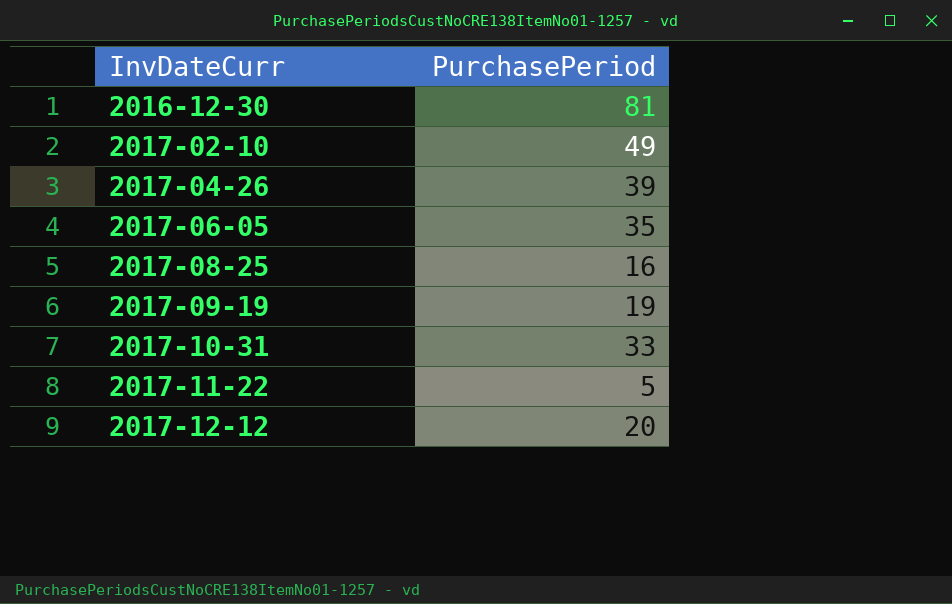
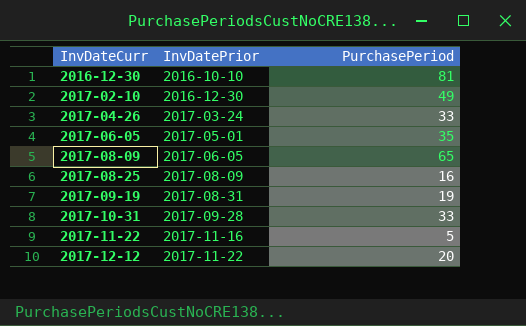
column InvDatePrior | position: none -> 2
2017-04-26 | PurchasePeriod: 39 -> 33
row 2017-08-09: none -> 2017-06-05 | 65

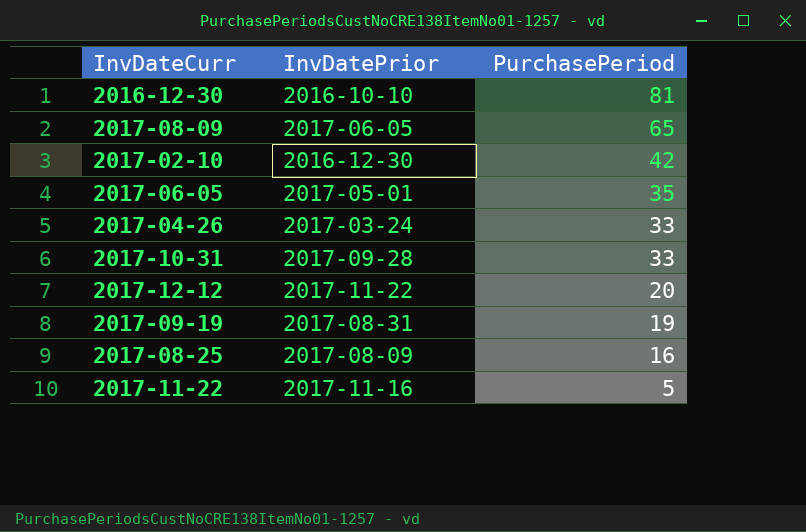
row order: InvDateCurr ascending -> PurchasePeriod descending
2017-02-10 | PurchasePeriod: 49 -> 42

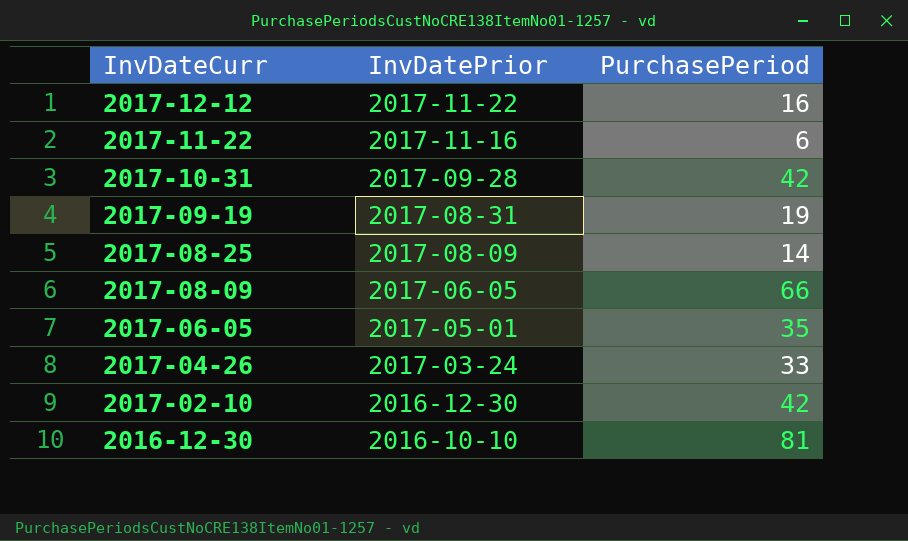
row order: PurchasePeriod descending -> InvDateCurr descending
2017-12-12 | PurchasePeriod: 20 -> 16
2017-11-22 | PurchasePeriod: 5 -> 6
2017-10-31 | PurchasePeriod: 33 -> 42
2017-08-25 | PurchasePeriod: 16 -> 14
2017-08-09 | PurchasePeriod: 65 -> 66

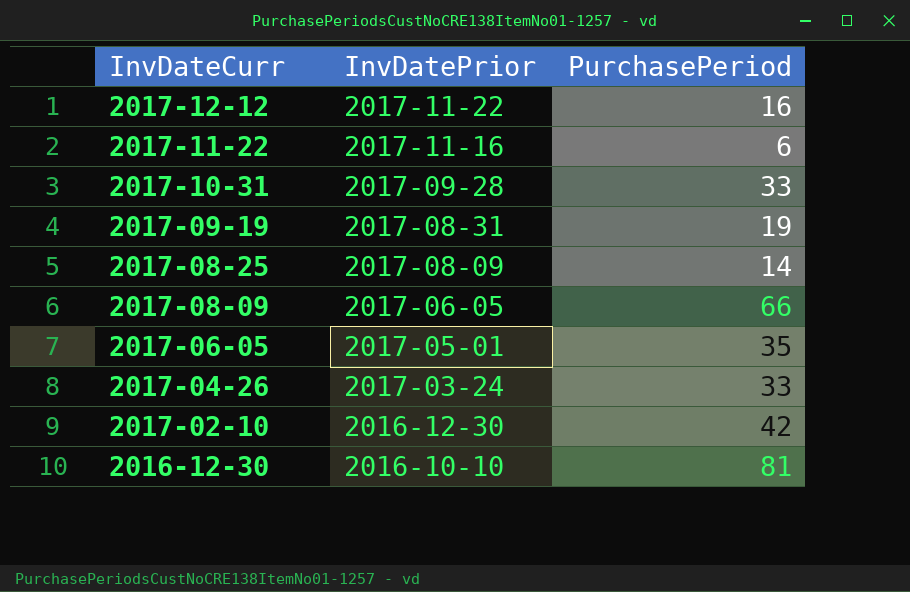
2017-10-31 | PurchasePeriod: 42 -> 33

